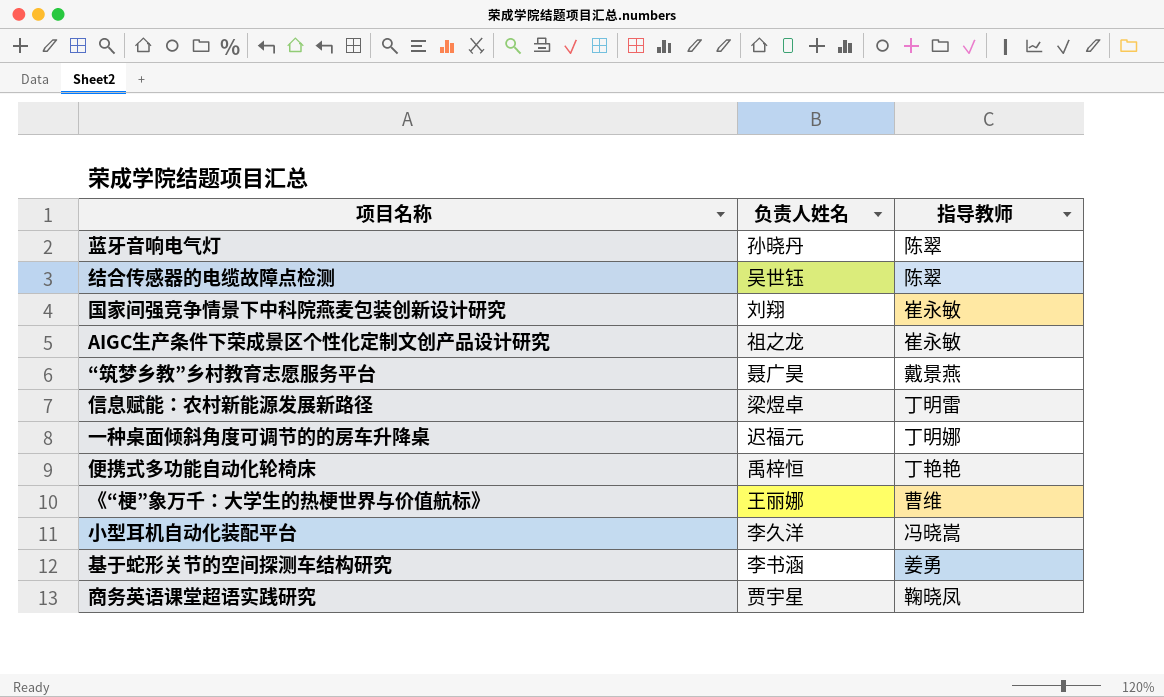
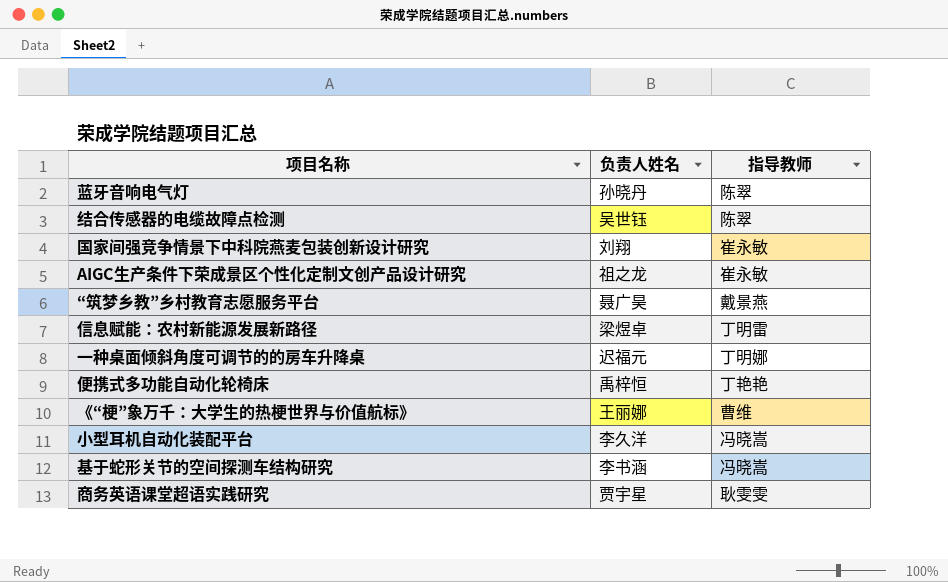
基于蛇形关节的空间探测车结构研究 | 指导教师: 姜勇 -> 冯晓嵩
商务英语课堂超语实践研究 | 指导教师: 鞠晓凤 -> 耿雯雯

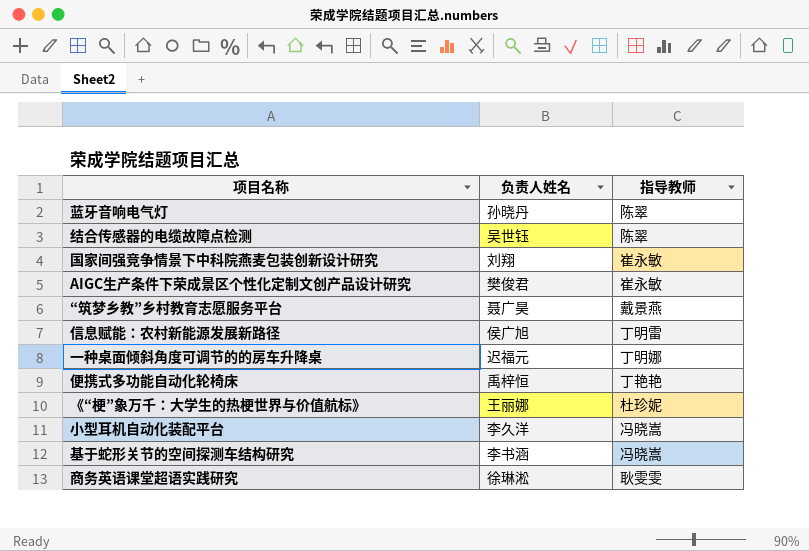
AIGC生产条件下荣成景区个性化定制文创产品设计研究 | 负责人姓名: 祖之龙 -> 樊俊君
信息赋能：农村新能源发展新路径 | 负责人姓名: 梁煜卓 -> 侯广旭
《“梗”象万千：大学生的热梗世界与价值航标》 | 指导教师: 曹维 -> 杜珍妮
商务英语课堂超语实践研究 | 负责人姓名: 贾宇星 -> 徐琳淞

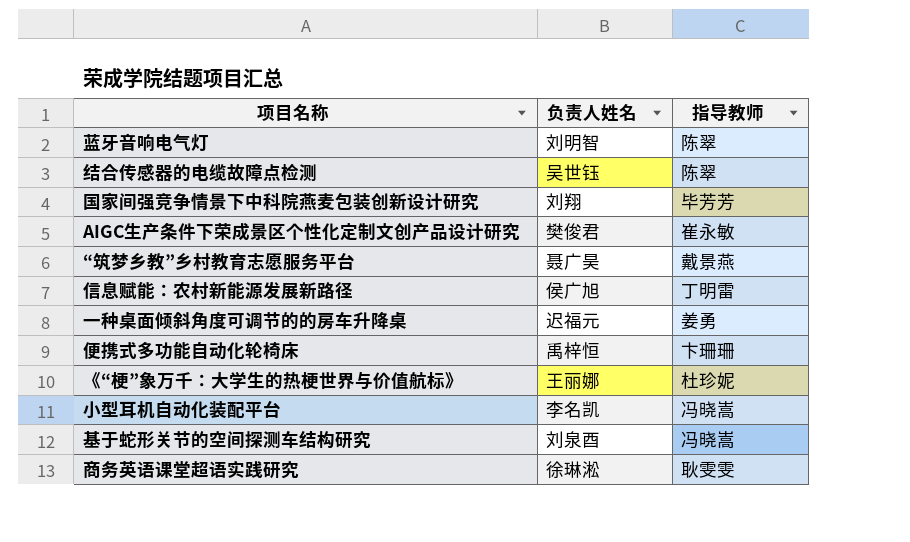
蓝牙音响电气灯 | 负责人姓名: 孙晓丹 -> 刘明智
国家间强竞争情景下中科院燕麦包装创新设计研究 | 指导教师: 崔永敏 -> 毕芳芳
一种桌面倾斜角度可调节的的房车升降桌 | 指导教师: 丁明娜 -> 姜勇
便携式多功能自动化轮椅床 | 指导教师: 丁艳艳 -> 卞珊珊
小型耳机自动化装配平台 | 负责人姓名: 李久洋 -> 李名凯
基于蛇形关节的空间探测车结构研究 | 负责人姓名: 李书涵 -> 刘泉酉

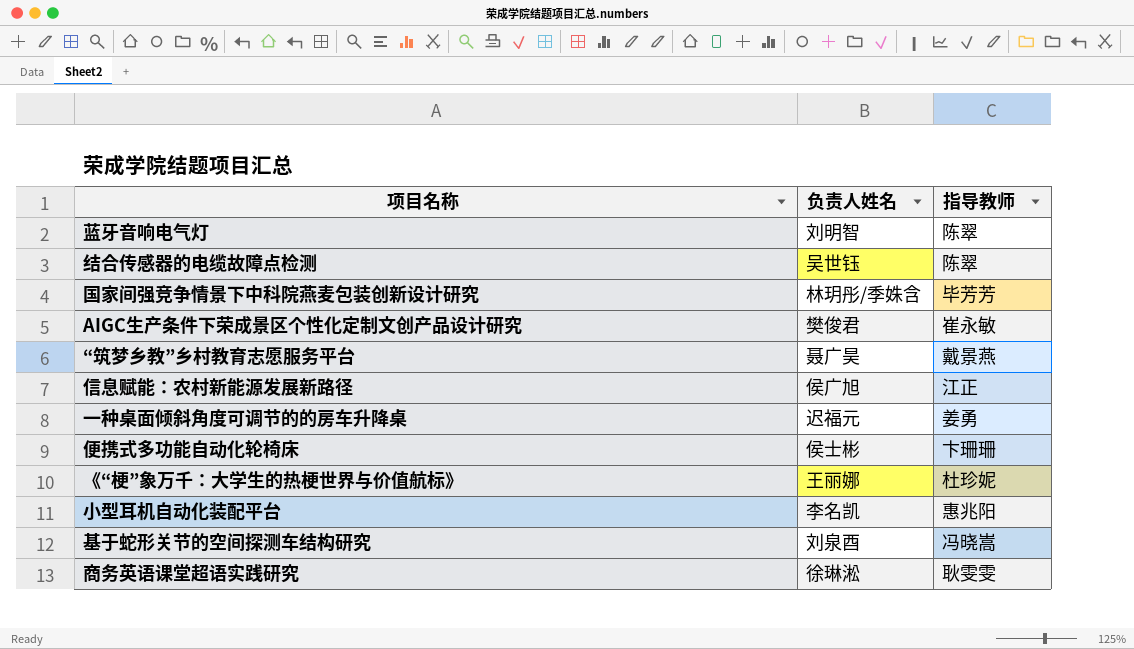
国家间强竞争情景下中科院燕麦包装创新设计研究 | 负责人姓名: 刘翔 -> 林玥彤/季姝含
信息赋能：农村新能源发展新路径 | 指导教师: 丁明雷 -> 江正
便携式多功能自动化轮椅床 | 负责人姓名: 禹梓恒 -> 侯士彬
小型耳机自动化装配平台 | 指导教师: 冯晓嵩 -> 惠兆阳

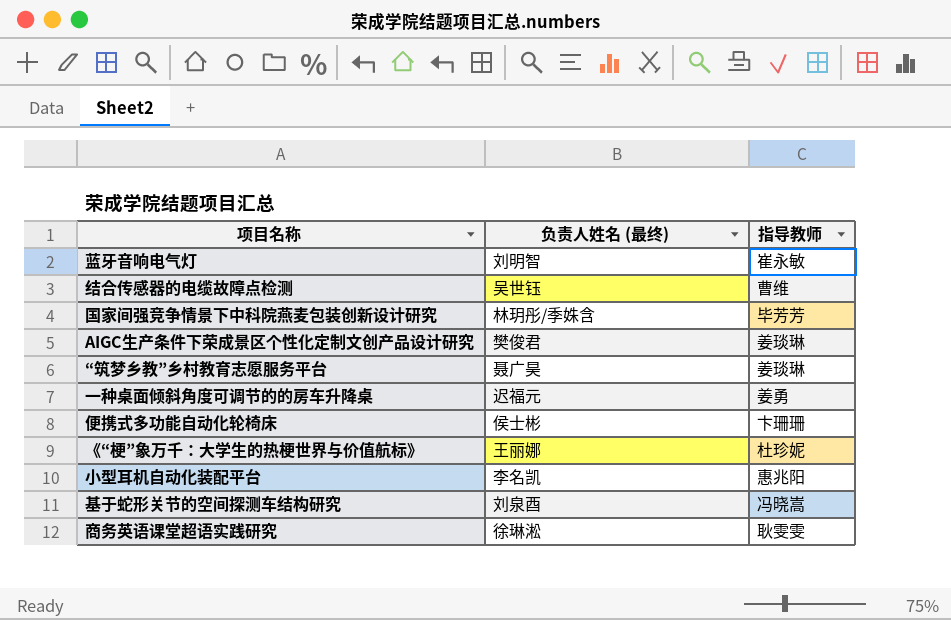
column name: 负责人姓名 -> 负责人姓名 (最终)
row 信息赋能：农村新能源发展新路径: 侯广旭 | 江正 -> none
蓝牙音响电气灯 | 指导教师: 陈翠 -> 崔永敏
结合传感器的电缆故障点检测 | 指导教师: 陈翠 -> 曹维
AIGC生产条件下荣成景区个性化定制文创产品设计研究 | 指导教师: 崔永敏 -> 姜琰琳
“筑梦乡教”乡村教育志愿服务平台 | 指导教师: 戴景燕 -> 姜琰琳

